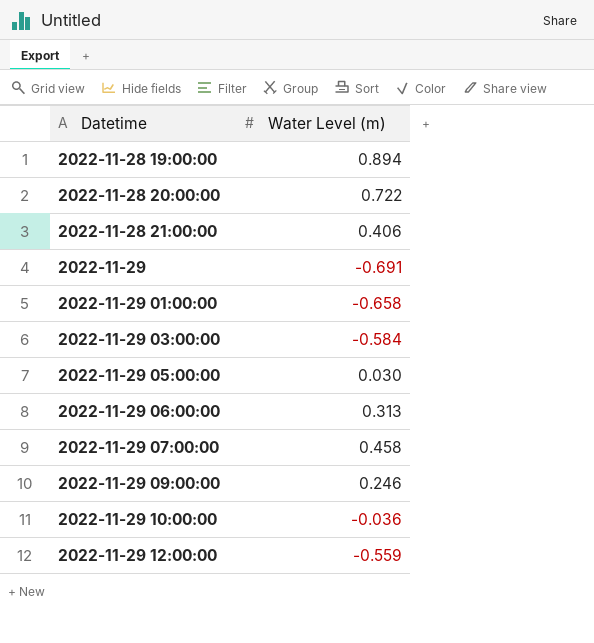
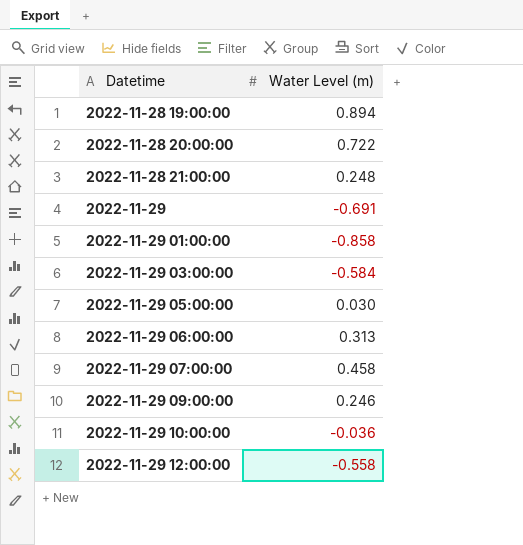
2022-11-28 21:00:00 | Water Level (m): 0.406 -> 0.248
2022-11-29 01:00:00 | Water Level (m): -0.658 -> -0.858
2022-11-29 12:00:00 | Water Level (m): -0.559 -> -0.558

